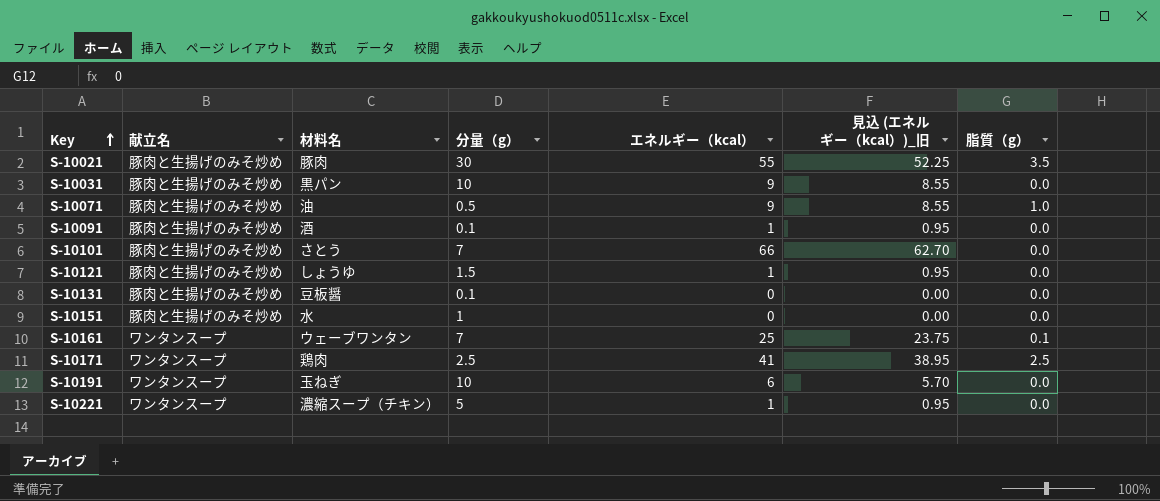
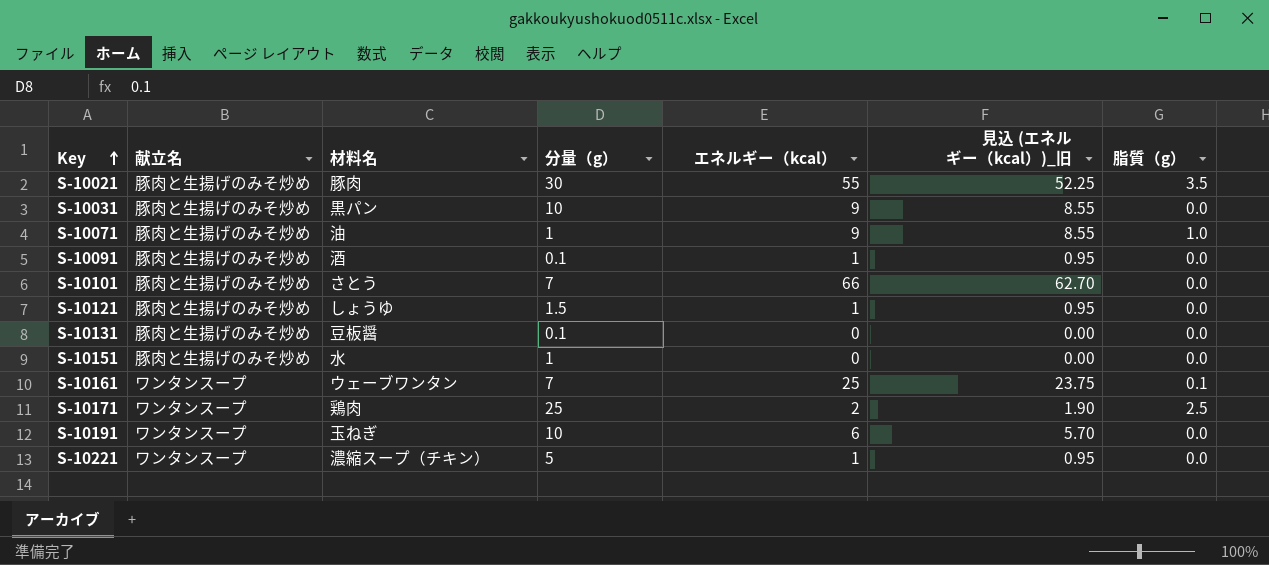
S-10071 | 分量（g）: 0.5 -> 1
S-10171 | 分量（g）: 2.5 -> 25
S-10171 | エネルギー（kcal）: 41 -> 2
S-10171 | 見込 (エネルギー（kcal）)_旧: 38.95 -> 1.90

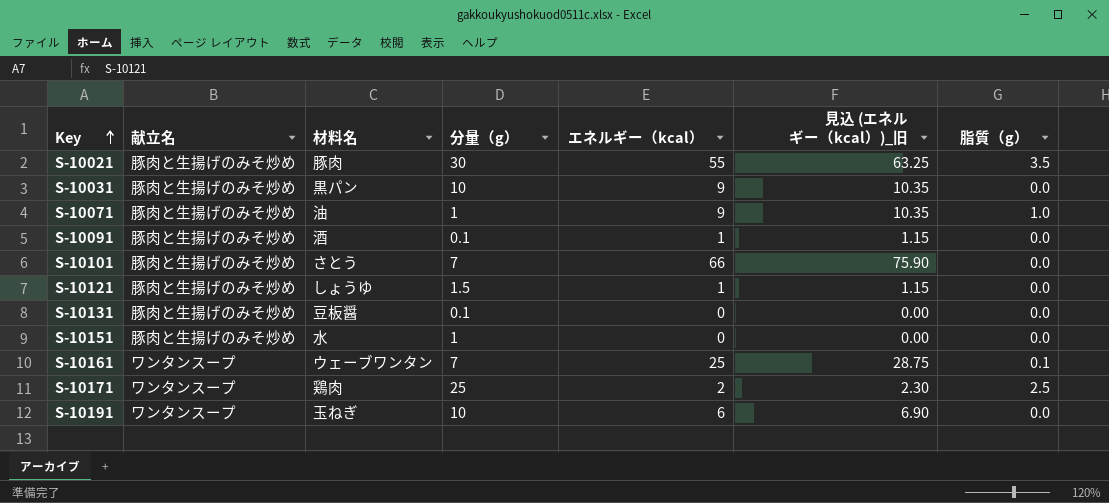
column 見込 (エネルギー（kcal）)_旧 | formula: [エネルギー（kcal）] * 0.95 -> [エネルギー（kcal）] * 1.15
row S-10221: ワンタンスープ | 濃縮スープ（チキン） | 5 | 1 | 0.95 | 0.0 -> none

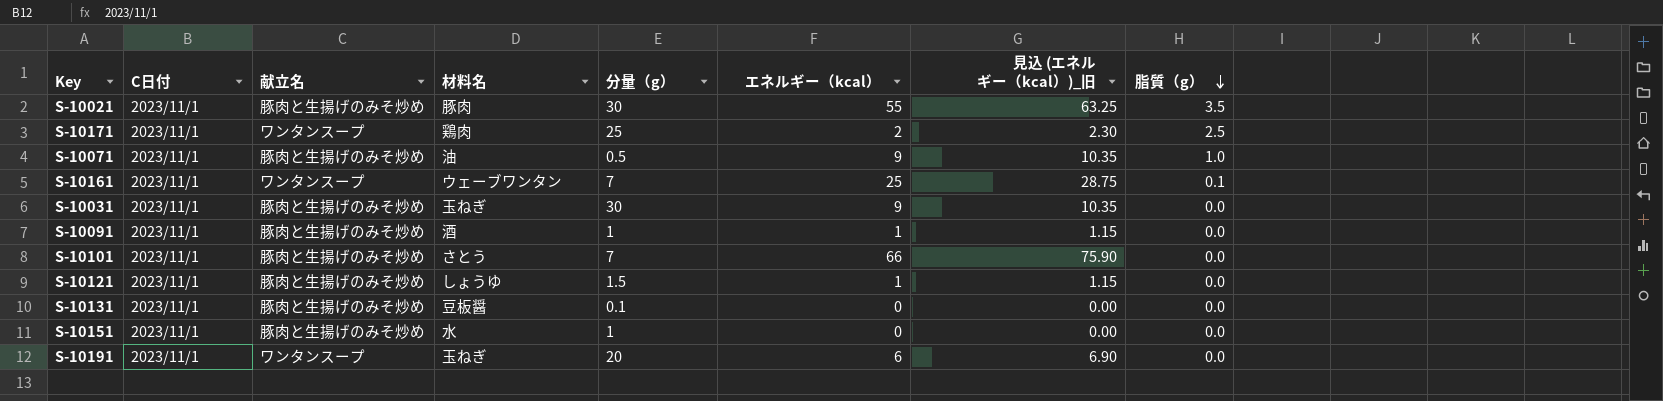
row order: Key ascending -> 脂質（g） descending
column C日付 | position: none -> 2
S-10071 | 分量（g）: 1 -> 0.5
S-10031 | 材料名: 黒パン -> 玉ねぎ
S-10031 | 分量（g）: 10 -> 30
S-10091 | 分量（g）: 0.1 -> 1
S-10191 | 分量（g）: 10 -> 20

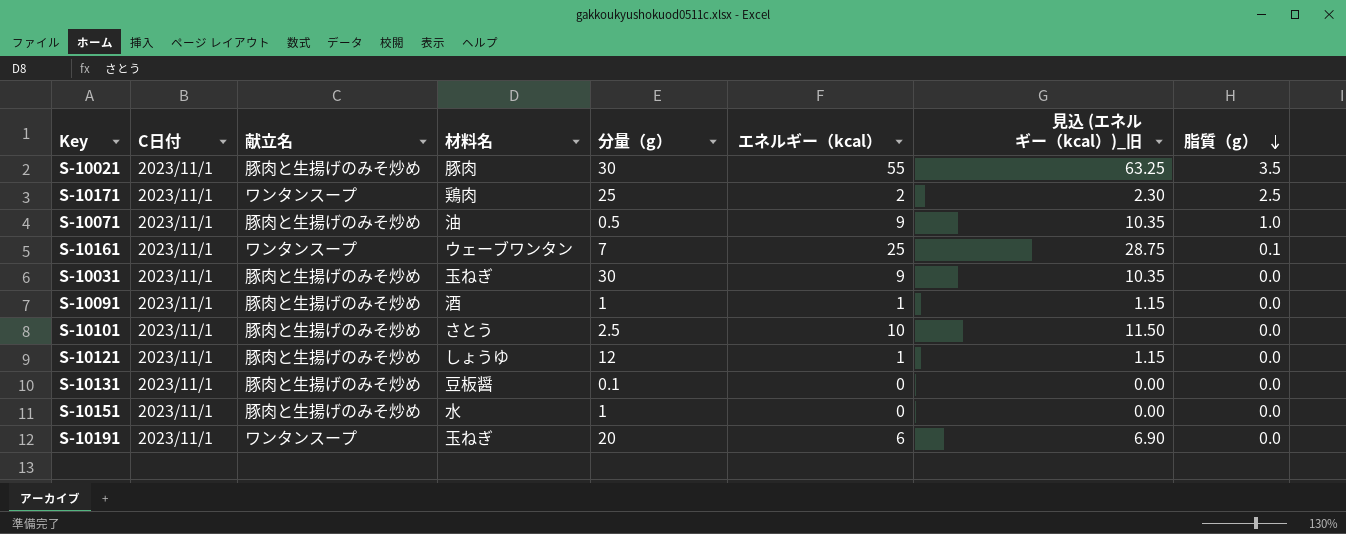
S-10101 | 分量（g）: 7 -> 2.5
S-10101 | エネルギー（kcal）: 66 -> 10
S-10101 | 見込 (エネルギー（kcal）)_旧: 75.90 -> 11.50
S-10121 | 分量（g）: 1.5 -> 12

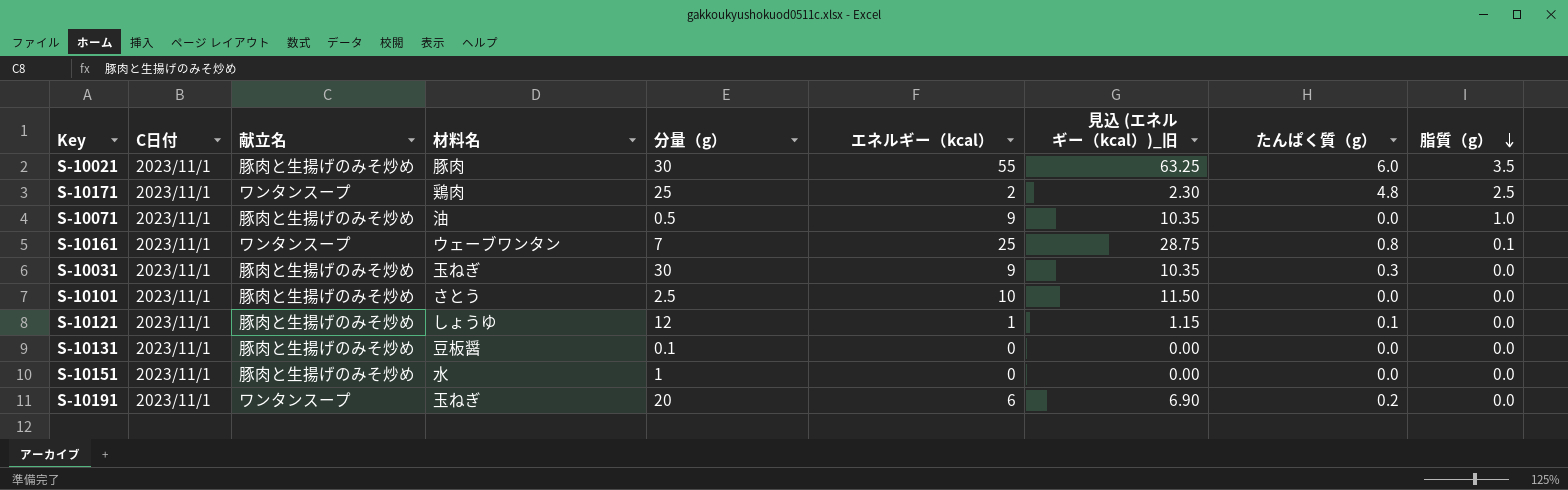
column たんぱく質（g） | position: none -> 8
row S-10091: 2023/11/1 | 豚肉と生揚げのみそ炒め | 酒 | 1 | 1 | 1.15 | 0.0 -> none

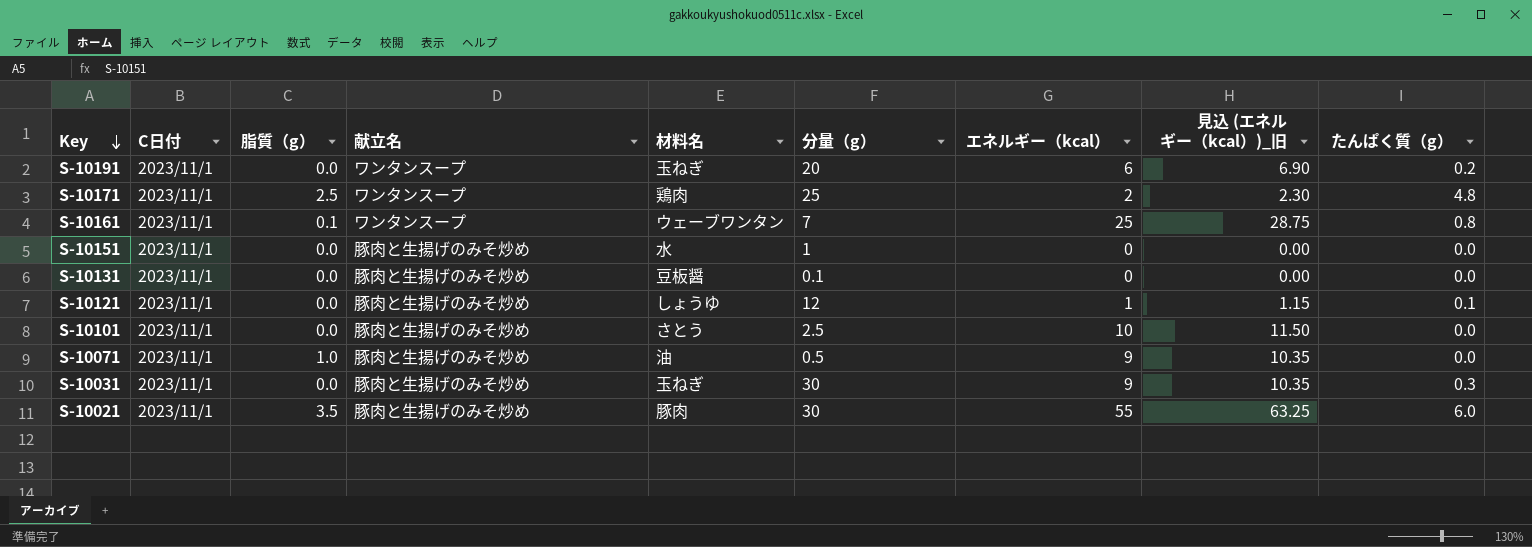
row order: 脂質（g） descending -> Key descending
column 脂質（g） | position: 9 -> 3

